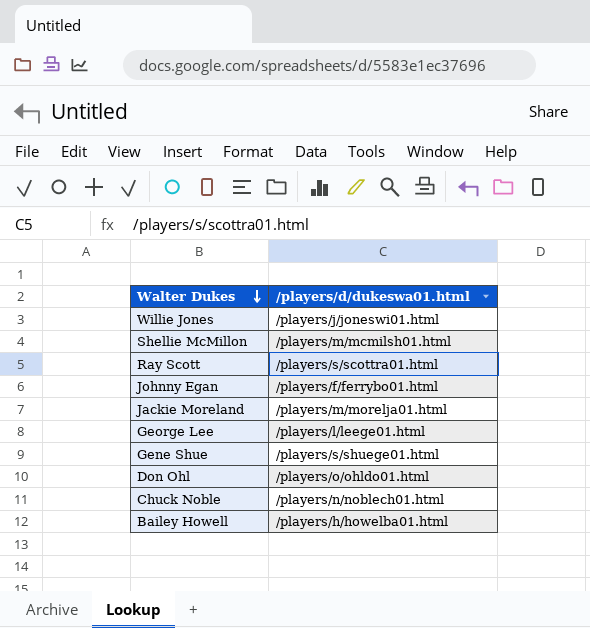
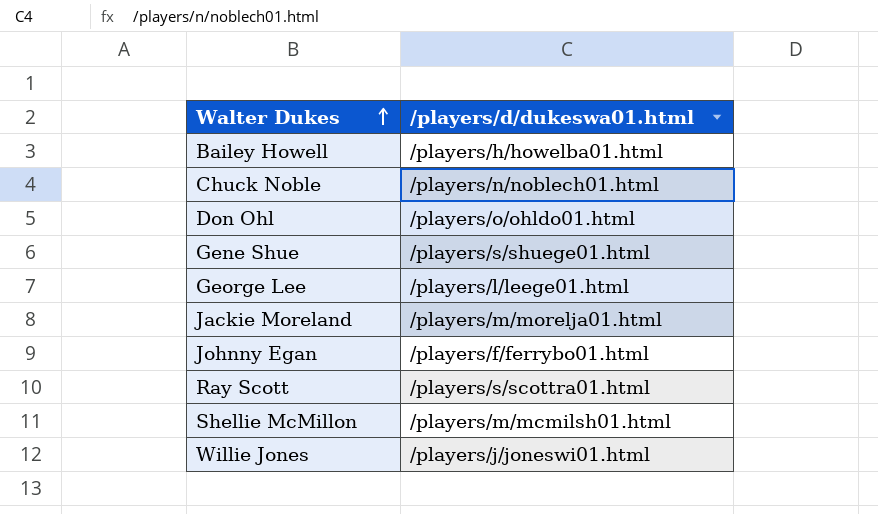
row order: Walter Dukes descending -> Walter Dukes ascending

